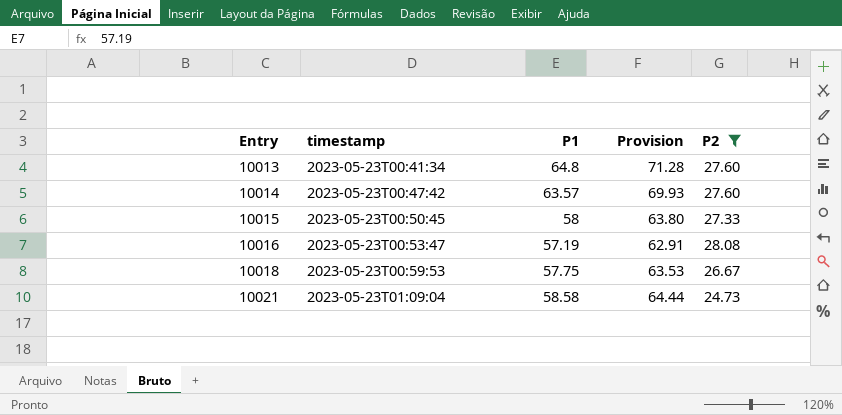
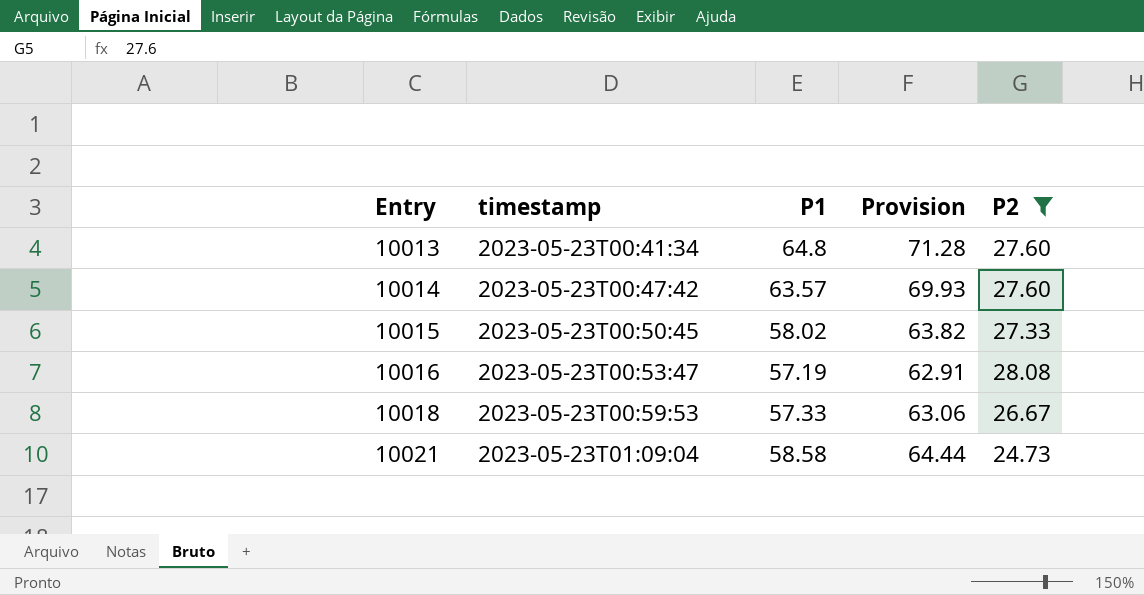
10015 | P1: 58 -> 58.02
10015 | Provision: 63.80 -> 63.82
10018 | P1: 57.75 -> 57.33
10018 | Provision: 63.53 -> 63.06

